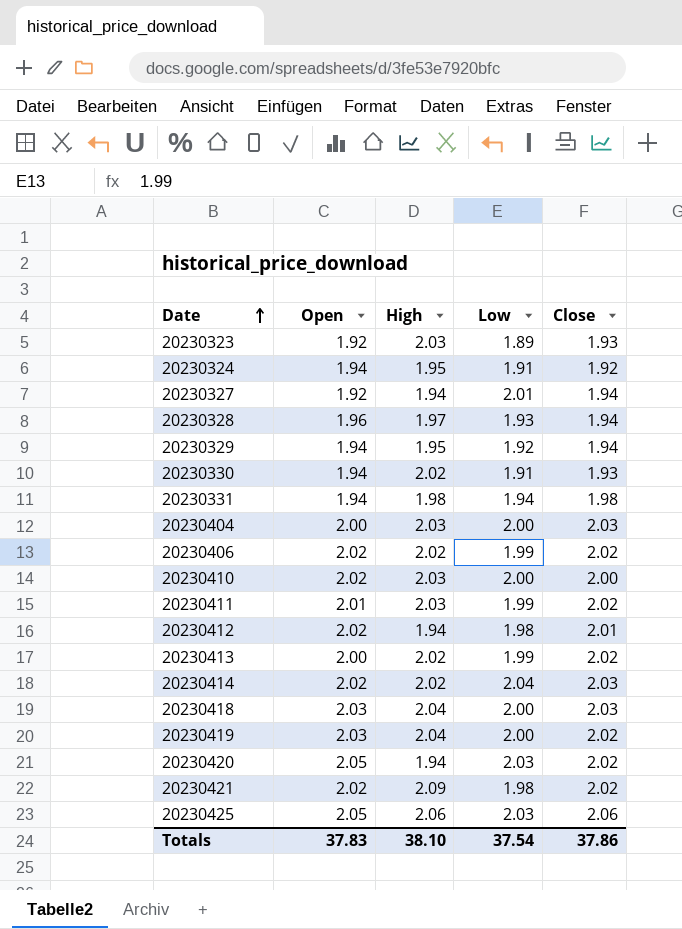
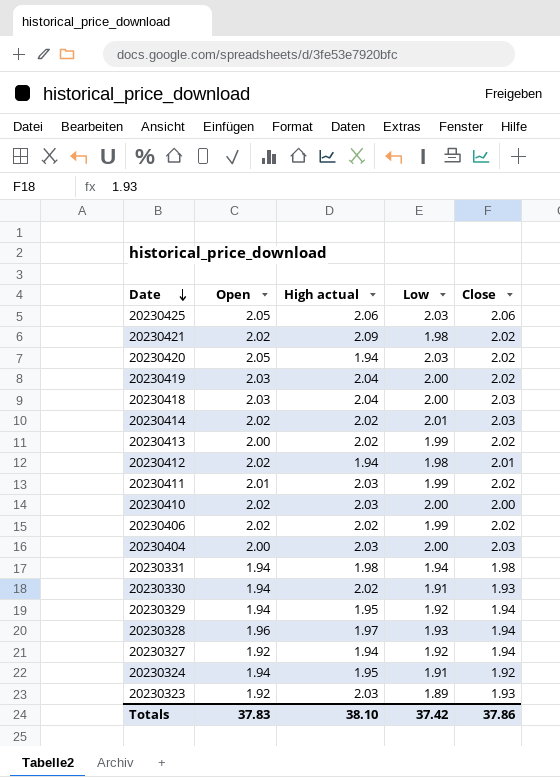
row order: Date ascending -> Date descending
column name: High -> High actual
20230414 | Low: 2.04 -> 2.01
20230327 | Low: 2.01 -> 1.92
Totals | Low: 37.54 -> 37.42

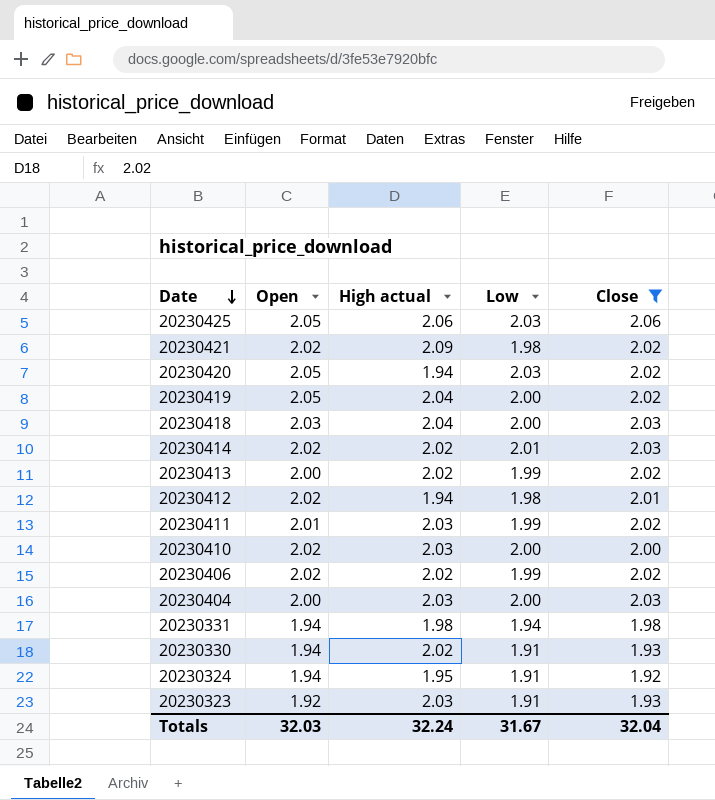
filter: none -> Close != 1.94
20230419 | Open: 2.03 -> 2.05
20230323 | Low: 1.89 -> 1.91
Totals | Open: 37.83 -> 32.03
Totals | High actual: 38.10 -> 32.24
Totals | Low: 37.42 -> 31.67
Totals | Close: 37.86 -> 32.04

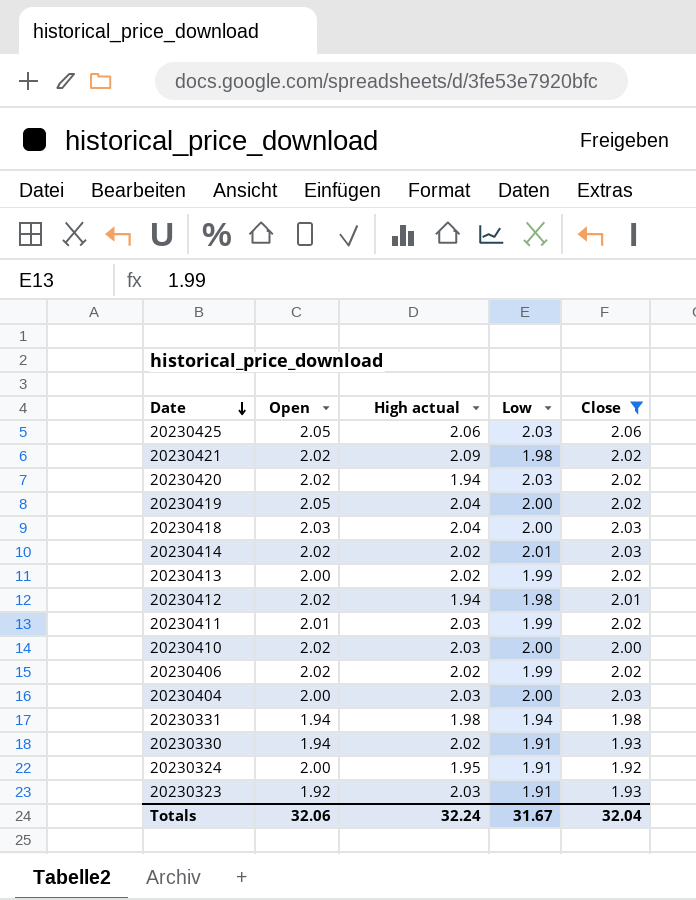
20230420 | Open: 2.05 -> 2.02
20230324 | Open: 1.94 -> 2.00
Totals | Open: 32.03 -> 32.06

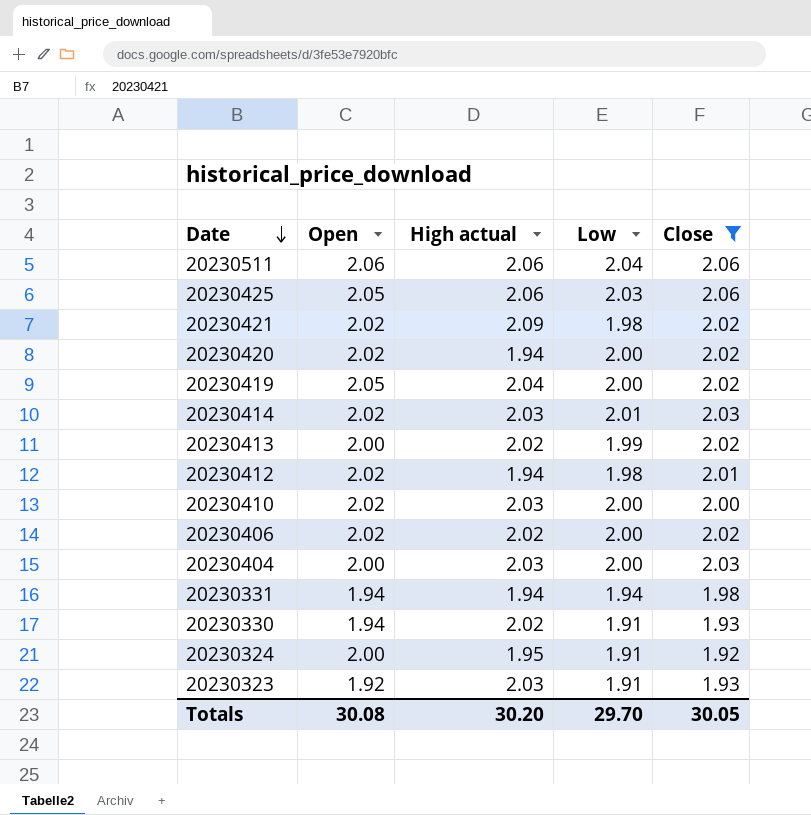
row 20230418: 2.03 | 2.04 | 2.00 | 2.03 -> none
row 20230411: 2.01 | 2.03 | 1.99 | 2.02 -> none
row 20230511: none -> 2.06 | 2.06 | 2.04 | 2.06
20230420 | Low: 2.03 -> 2.00
20230414 | High actual: 2.02 -> 2.03
20230406 | Low: 1.99 -> 2.00
20230331 | High actual: 1.98 -> 1.94
Totals | Open: 32.06 -> 30.08
Totals | High actual: 32.24 -> 30.20
Totals | Low: 31.67 -> 29.70
Totals | Close: 32.04 -> 30.05

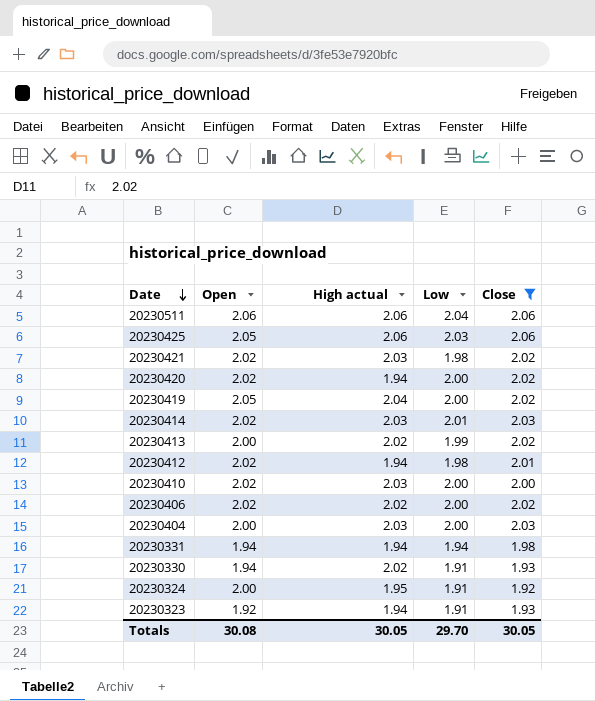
20230421 | High actual: 2.09 -> 2.03
20230323 | High actual: 2.03 -> 1.94
Totals | High actual: 30.20 -> 30.05

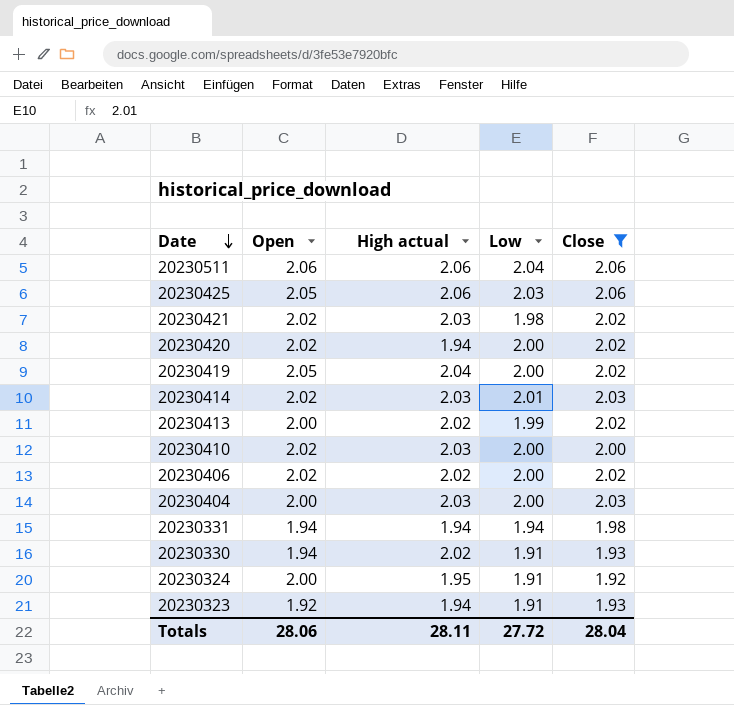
row 20230412: 2.02 | 1.94 | 1.98 | 2.01 -> none
Totals | Open: 30.08 -> 28.06
Totals | High actual: 30.05 -> 28.11
Totals | Low: 29.70 -> 27.72
Totals | Close: 30.05 -> 28.04

